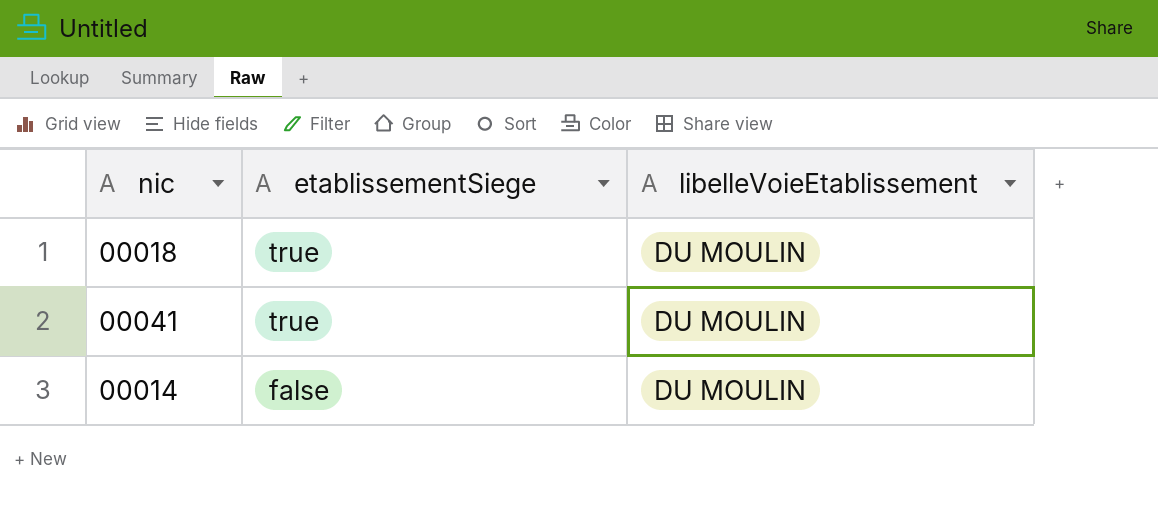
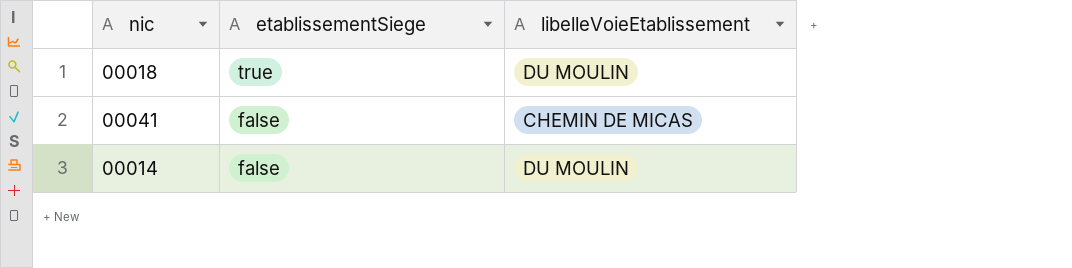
00041 | etablissementSiege: true -> false
00041 | libelleVoieEtablissement: DU MOULIN -> CHEMIN DE MICAS

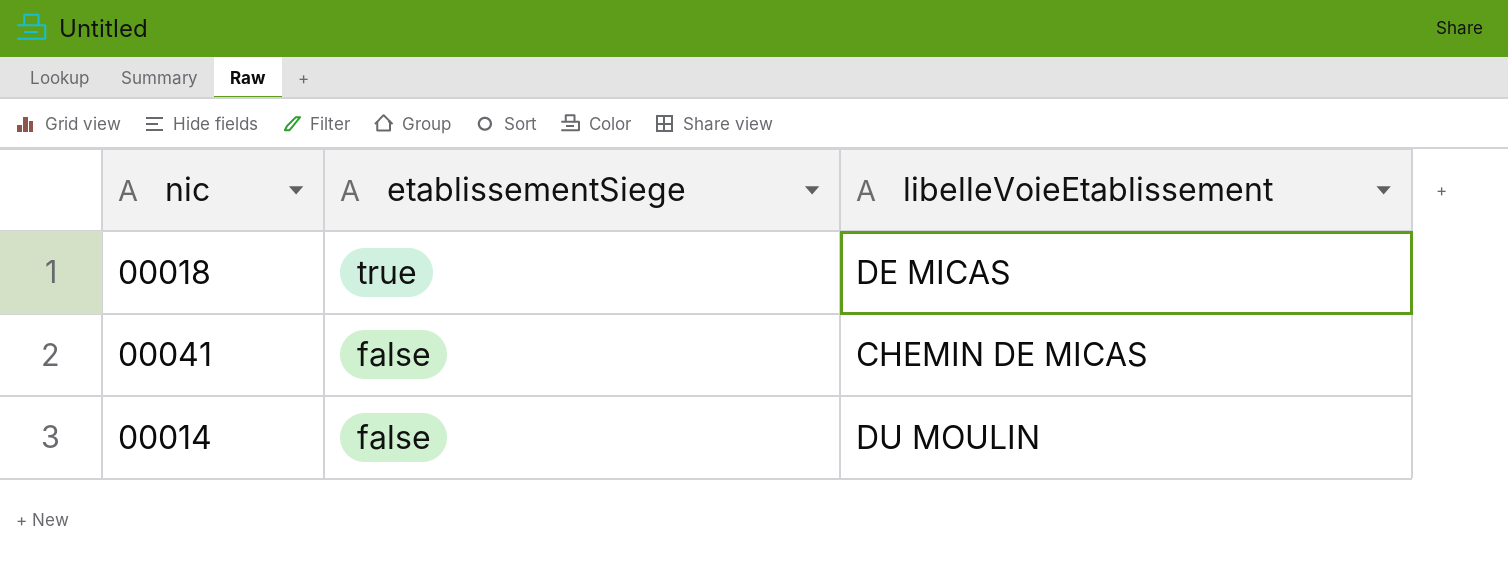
00018 | libelleVoieEtablissement: DU MOULIN -> DE MICAS

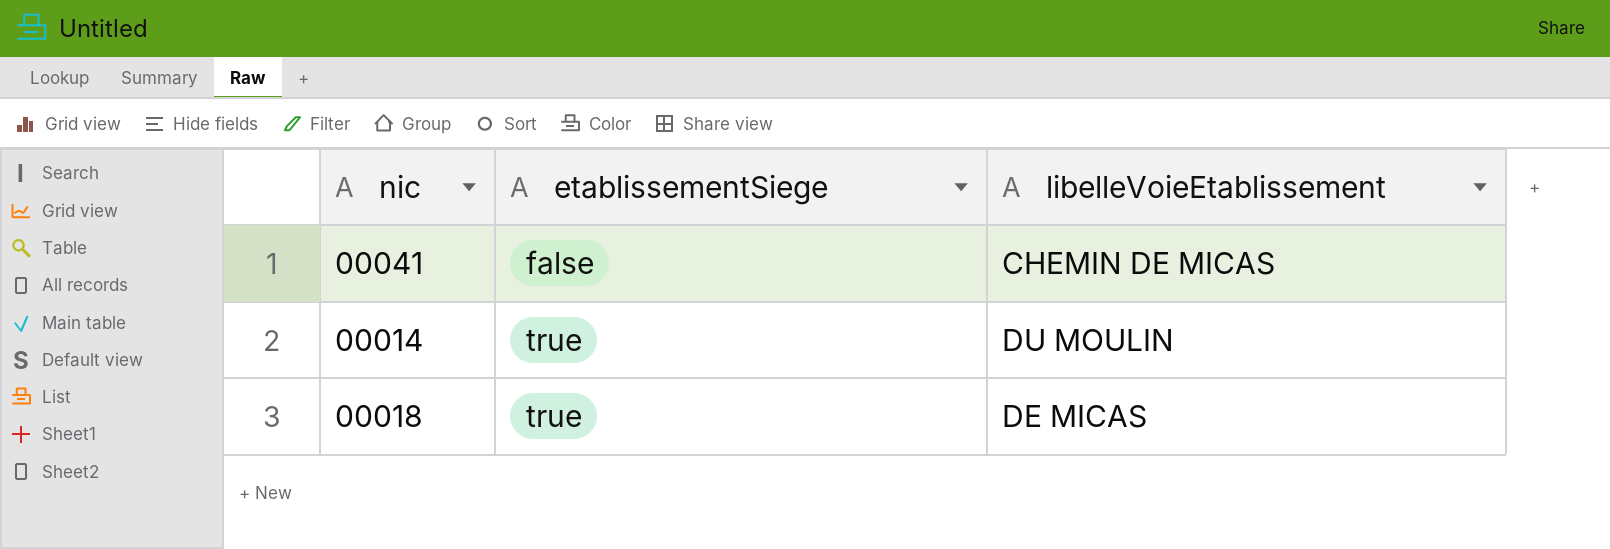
row order: etablissementSiege descending -> etablissementSiege ascending
00014 | etablissementSiege: false -> true

